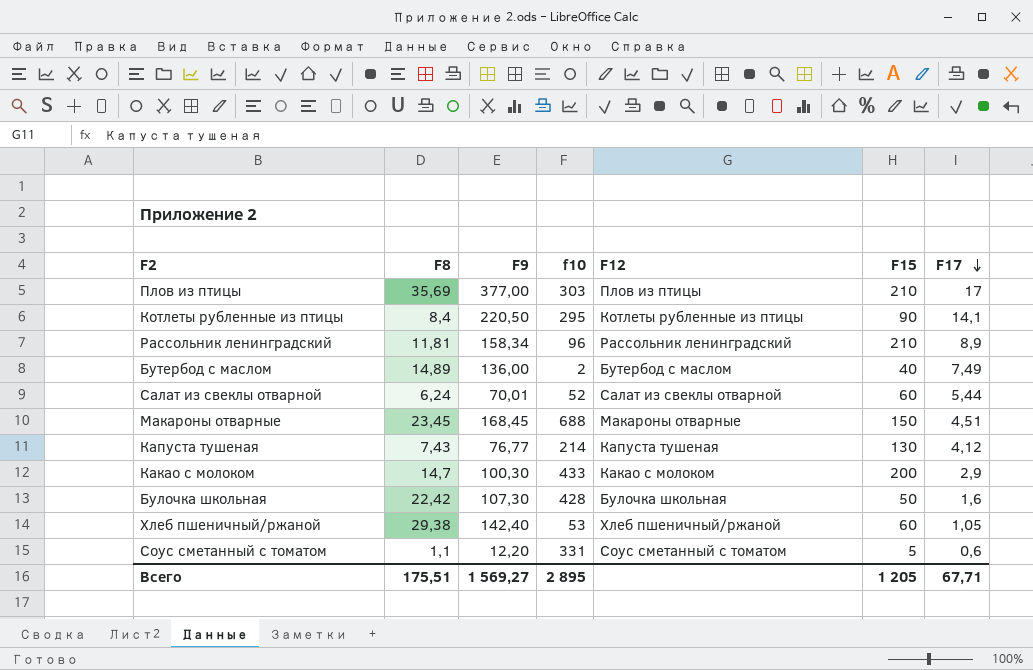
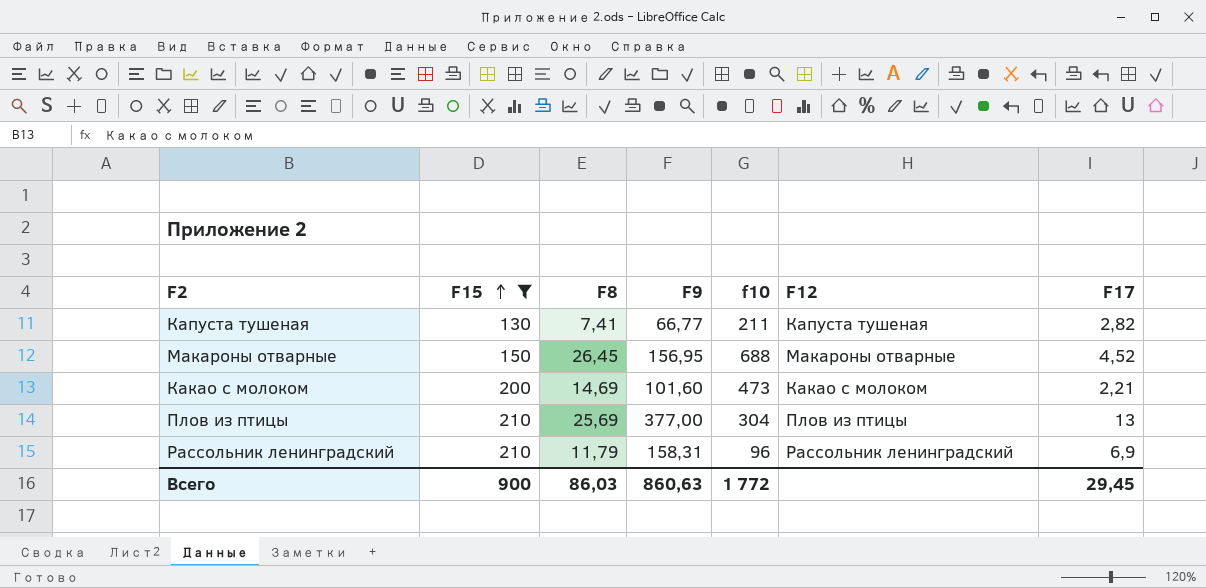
filter: none -> F15 >= 130
row order: F17 descending -> F15 ascending
column F15 | position: 6 -> 2
Капуста тушеная | F8: 7,43 -> 7,41
Капуста тушеная | F9: 76,77 -> 66,77
Капуста тушеная | f10: 214 -> 211
Капуста тушеная | F17: 4,12 -> 2,82
Макароны отварные | F8: 23,45 -> 26,45
Макароны отварные | F9: 168,45 -> 156,95
Макароны отварные | F17: 4,51 -> 4,52
Какао с молоком | F8: 14,7 -> 14,69
Какао с молоком | F9: 100,30 -> 101,60
Какао с молоком | f10: 433 -> 473
Какао с молоком | F17: 2,9 -> 2,21
Плов из птицы | F8: 35,69 -> 25,69
Плов из птицы | f10: 303 -> 304
Плов из птицы | F17: 17 -> 13
Рассольник ленинградский | F8: 11,81 -> 11,79
Рассольник ленинградский | F9: 158,34 -> 158,31
Рассольник ленинградский | F17: 8,9 -> 6,9
Всего | F15: 1 205 -> 900
Всего | F8: 175,51 -> 86,03
Всего | F9: 1 569,27 -> 860,63
Всего | f10: 2 895 -> 1 772
Всего | F17: 67,71 -> 29,45

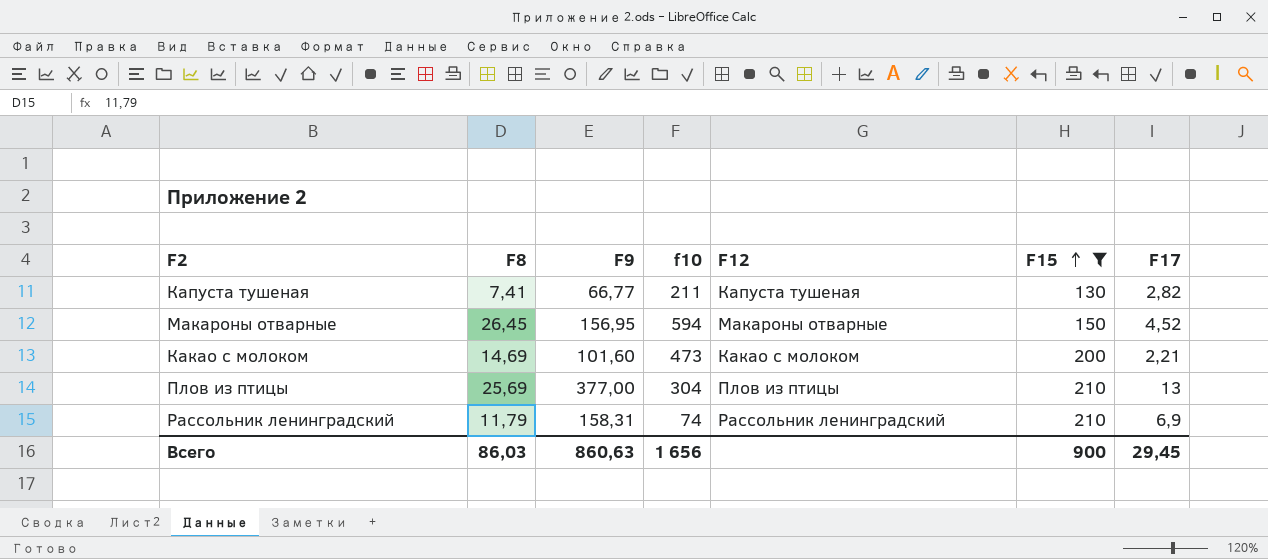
column F15 | position: 2 -> 6
Макароны отварные | f10: 688 -> 594
Рассольник ленинградский | f10: 96 -> 74
Всего | f10: 1 772 -> 1 656

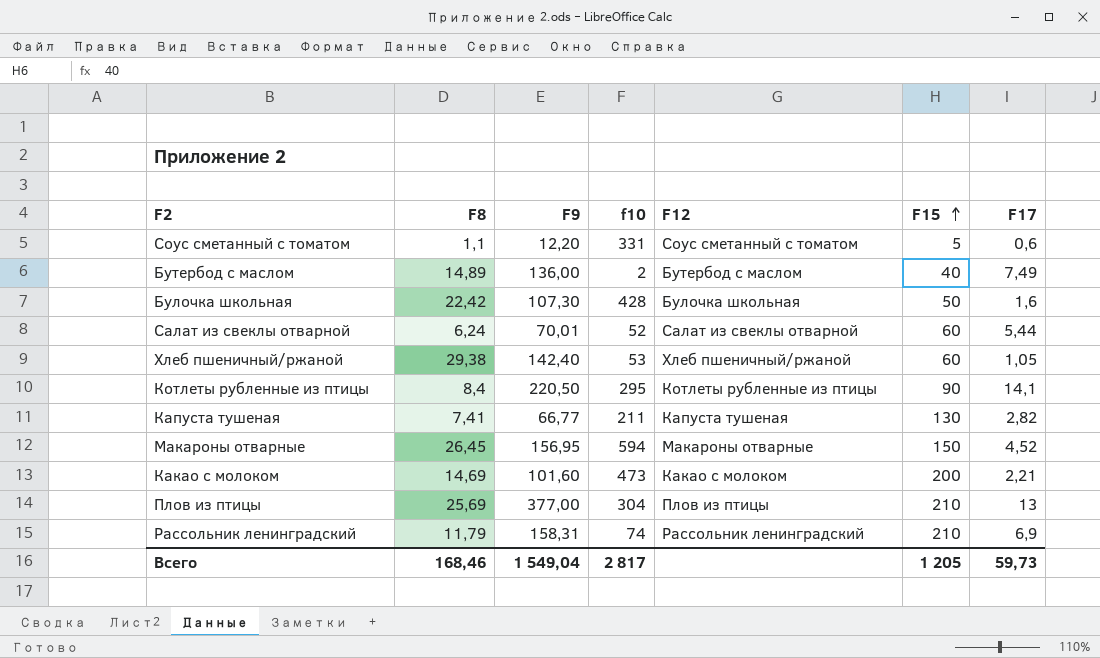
filter: F15 >= 130 -> none
Всего | F8: 86,03 -> 168,46
Всего | F9: 860,63 -> 1 549,04
Всего | f10: 1 656 -> 2 817
Всего | F15: 900 -> 1 205
Всего | F17: 29,45 -> 59,73

